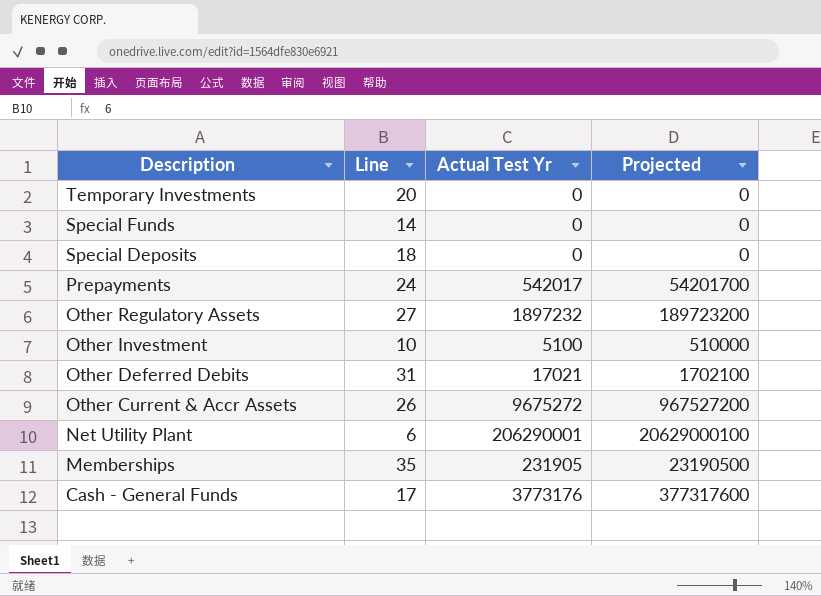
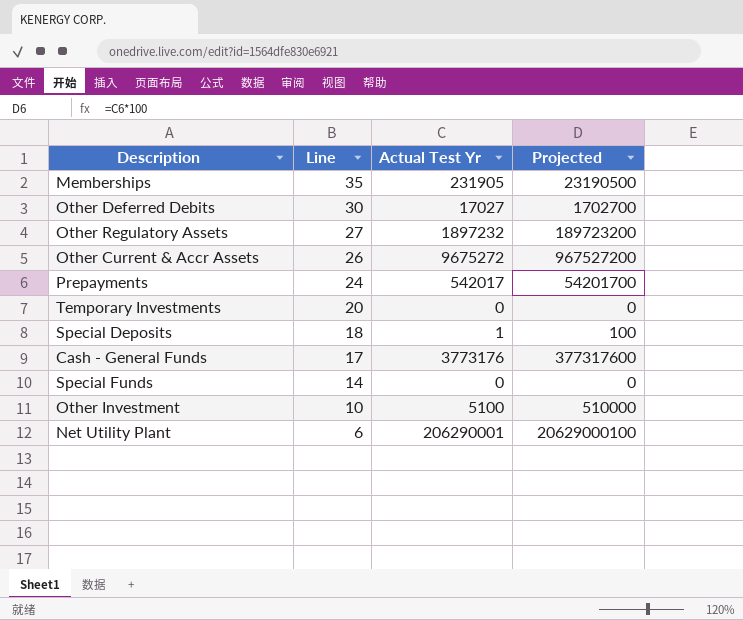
row order: Description descending -> Line descending
Other Deferred Debits | Line: 31 -> 30
Other Deferred Debits | Actual Test Yr: 17021 -> 17027
Other Deferred Debits | Projected: 1702100 -> 1702700
Special Deposits | Actual Test Yr: 0 -> 1
Special Deposits | Projected: 0 -> 100

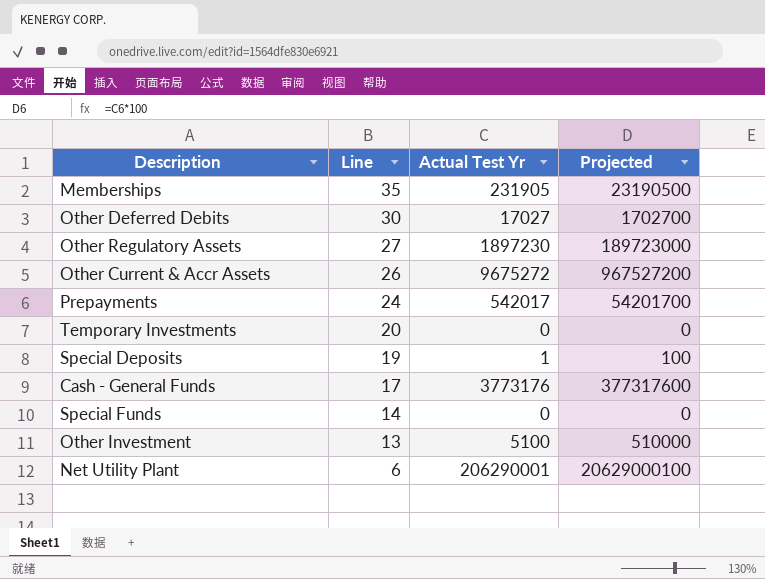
Other Regulatory Assets | Actual Test Yr: 1897232 -> 1897230
Other Regulatory Assets | Projected: 189723200 -> 189723000
Special Deposits | Line: 18 -> 19
Other Investment | Line: 10 -> 13

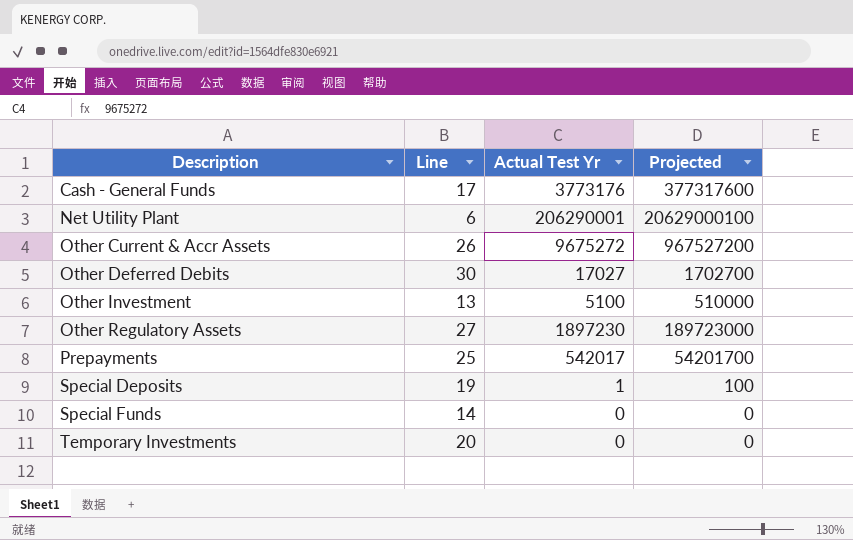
row order: Line descending -> Description ascending
row Memberships: 35 | 231905 | 23190500 -> none
Prepayments | Line: 24 -> 25

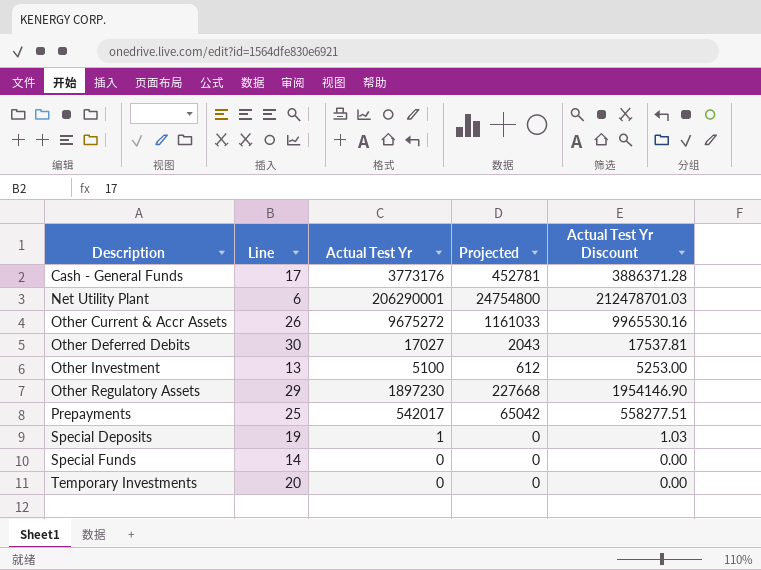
column Projected | formula: [Actual Test Yr] * 100 -> [Actual Test Yr] * 0.12
column Actual Test Yr Discount | formula: none -> [Actual Test Yr] * 1.03
Other Regulatory Assets | Line: 27 -> 29

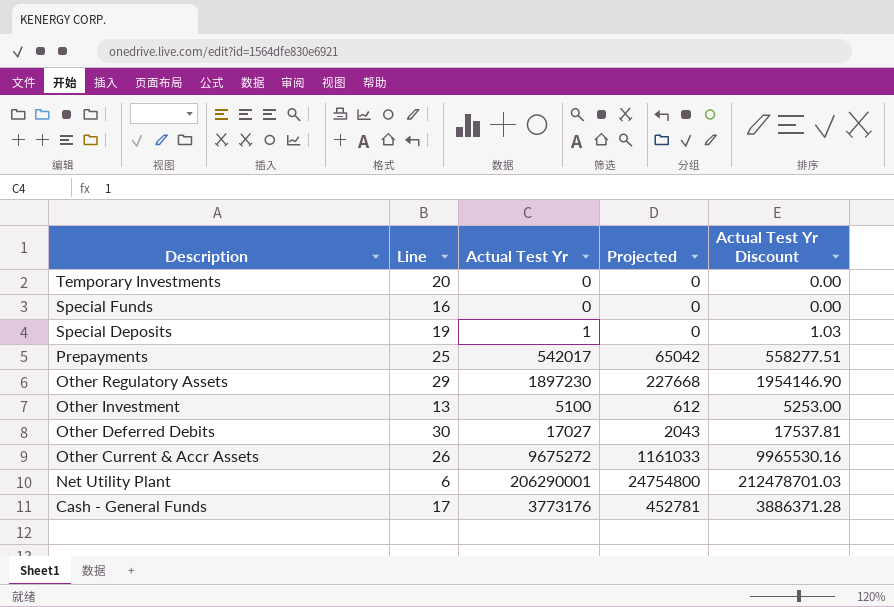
row order: Description ascending -> Description descending
Special Funds | Line: 14 -> 16

